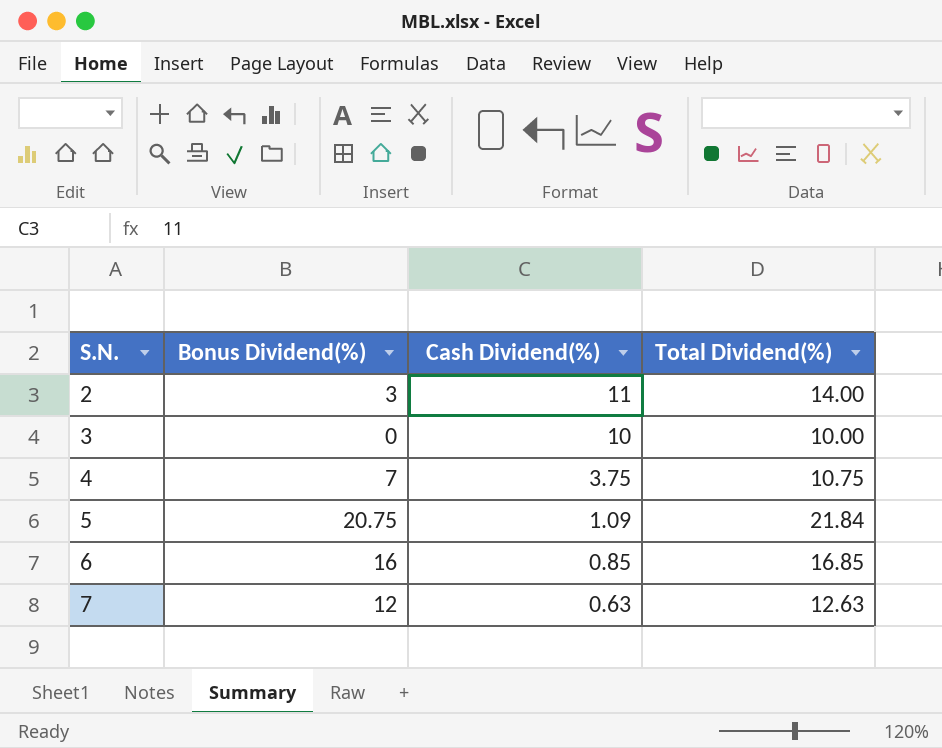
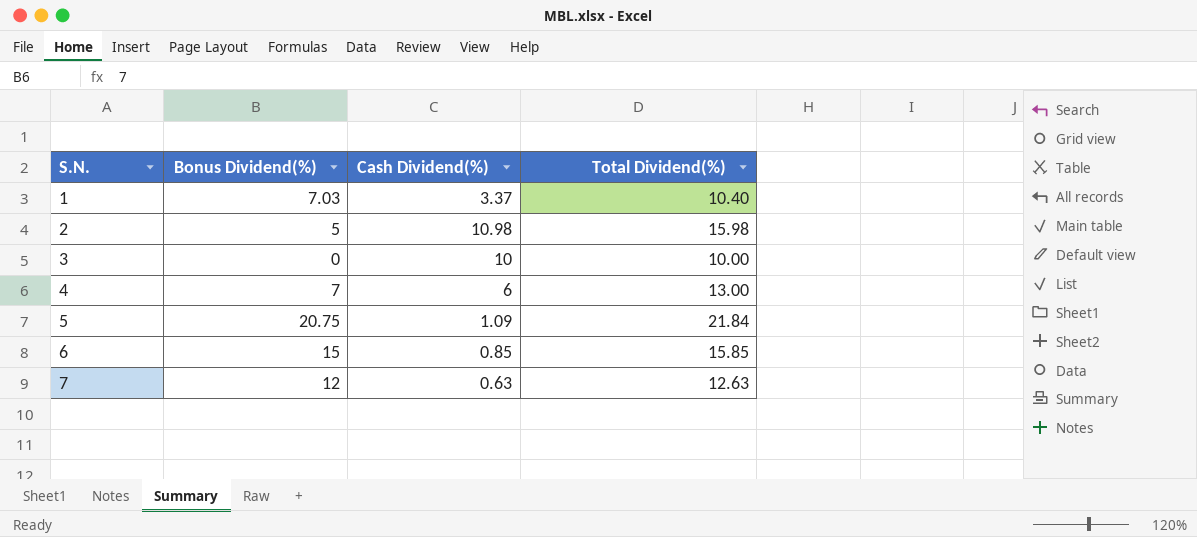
row 1: none -> 7.03 | 3.37 | 10.40
2 | Bonus Dividend(%): 3 -> 5
2 | Cash Dividend(%): 11 -> 10.98
2 | Total Dividend(%): 14.00 -> 15.98
4 | Cash Dividend(%): 3.75 -> 6
4 | Total Dividend(%): 10.75 -> 13.00
6 | Bonus Dividend(%): 16 -> 15
6 | Total Dividend(%): 16.85 -> 15.85

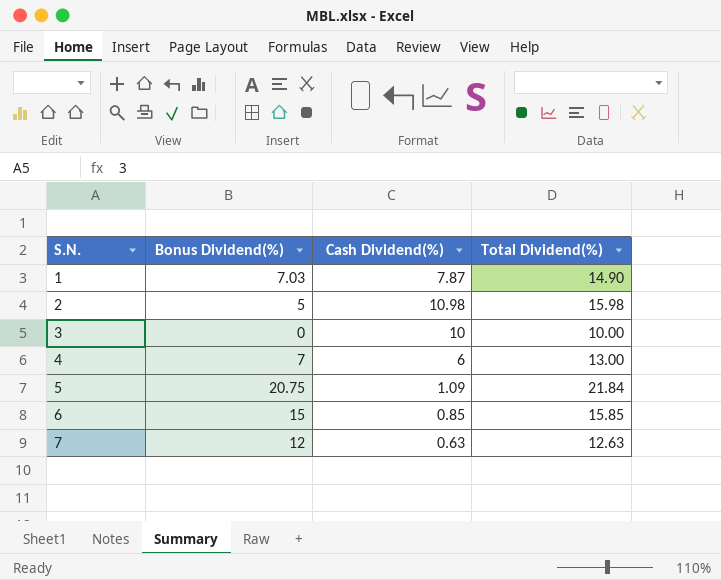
1 | Cash Dividend(%): 3.37 -> 7.87
1 | Total Dividend(%): 10.40 -> 14.90

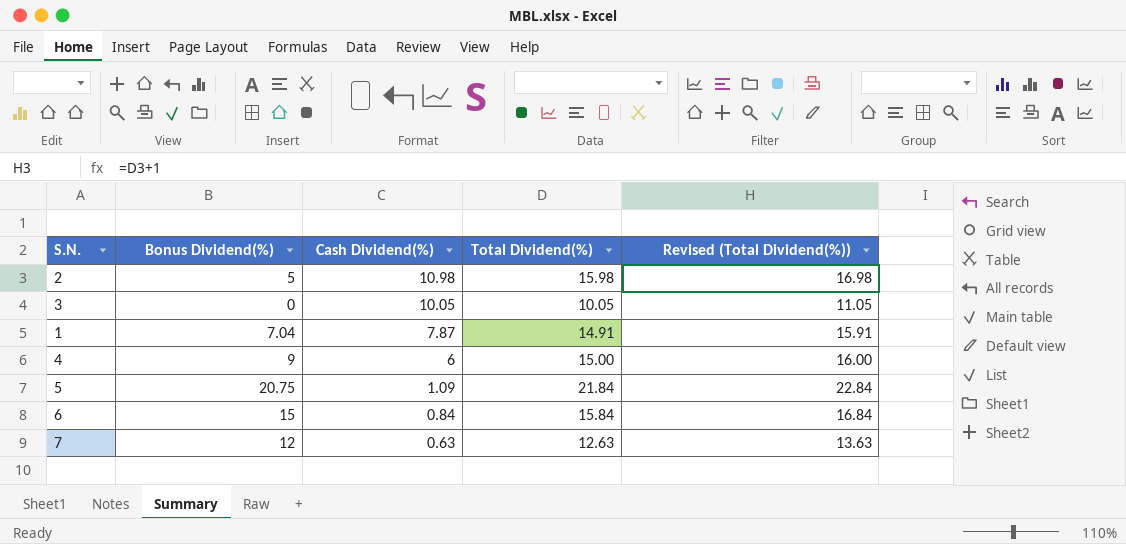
row order: S.N. ascending -> Cash Dividend(%) descending
column Revised (Total Dividend(%)) | formula: none -> [Total Dividend(%)] + 1
3 | Cash Dividend(%): 10 -> 10.05
3 | Total Dividend(%): 10.00 -> 10.05
1 | Bonus Dividend(%): 7.03 -> 7.04
1 | Total Dividend(%): 14.90 -> 14.91
4 | Bonus Dividend(%): 7 -> 9
4 | Total Dividend(%): 13.00 -> 15.00
6 | Cash Dividend(%): 0.85 -> 0.84
6 | Total Dividend(%): 15.85 -> 15.84

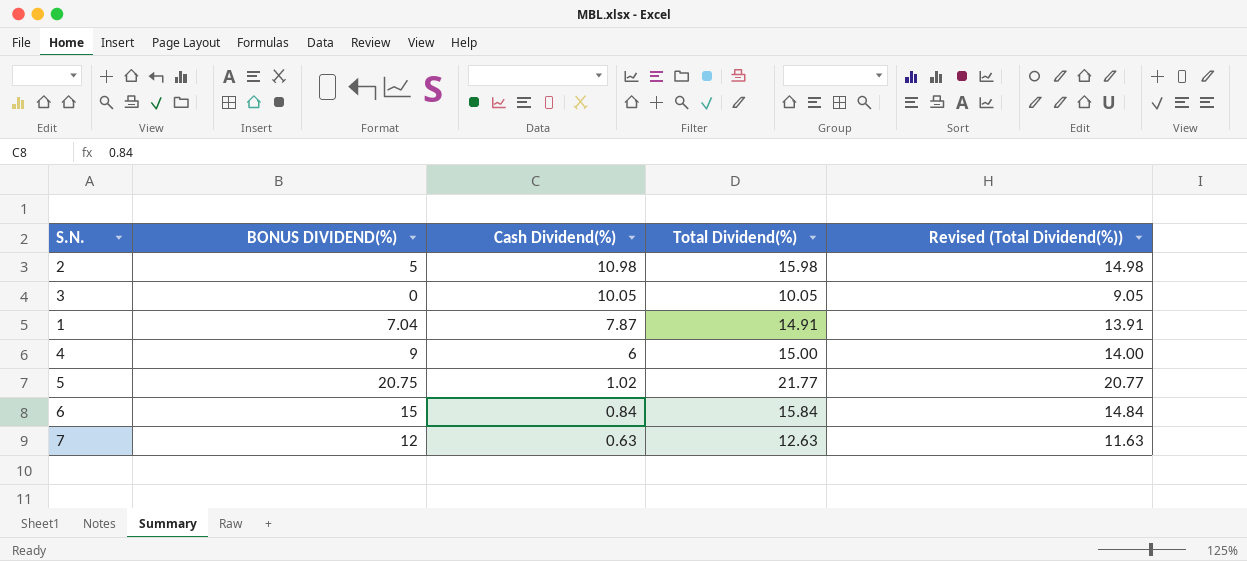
column name: Bonus Dividend(%) -> BONUS DIVIDEND(%)
column Revised (Total Dividend(%)) | formula: [Total Dividend(%)] + 1 -> [Total Dividend(%)] - 1
5 | Cash Dividend(%): 1.09 -> 1.02
5 | Total Dividend(%): 21.84 -> 21.77

